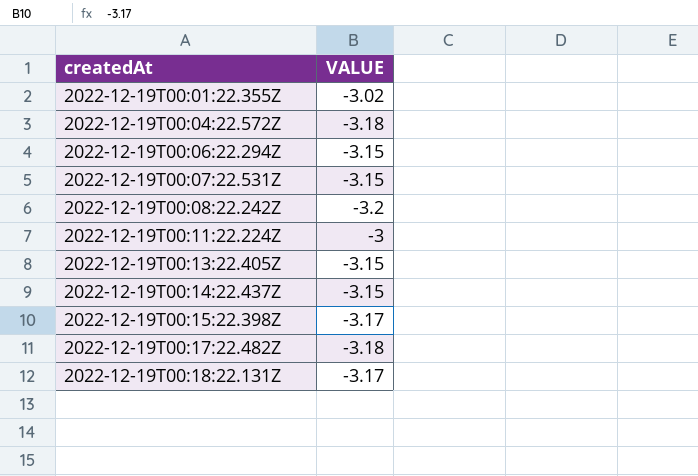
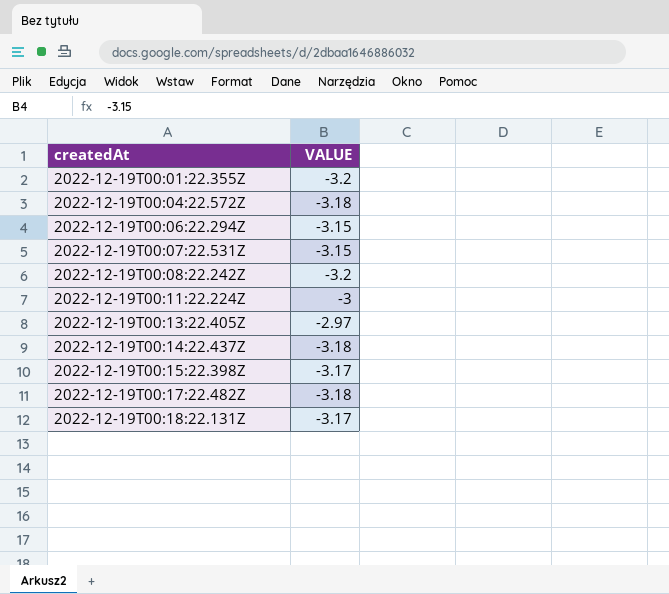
2022-12-19T00:01:22.355Z | VALUE: -3.02 -> -3.2
2022-12-19T00:13:22.405Z | VALUE: -3.15 -> -2.97
2022-12-19T00:14:22.437Z | VALUE: -3.15 -> -3.18

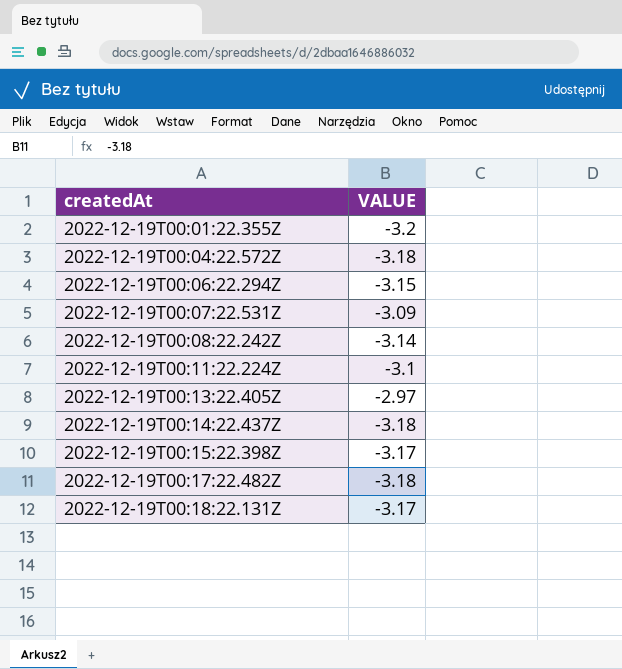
2022-12-19T00:07:22.531Z | VALUE: -3.15 -> -3.09
2022-12-19T00:08:22.242Z | VALUE: -3.2 -> -3.14
2022-12-19T00:11:22.224Z | VALUE: -3 -> -3.1

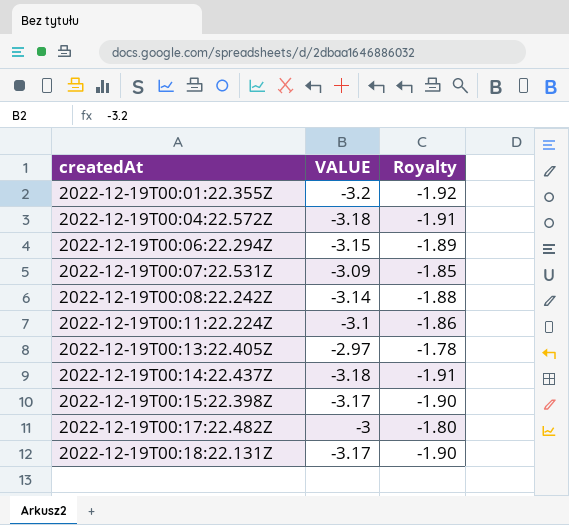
column Royalty | formula: none -> [VALUE] * 0.6
2022-12-19T00:17:22.482Z | VALUE: -3.18 -> -3

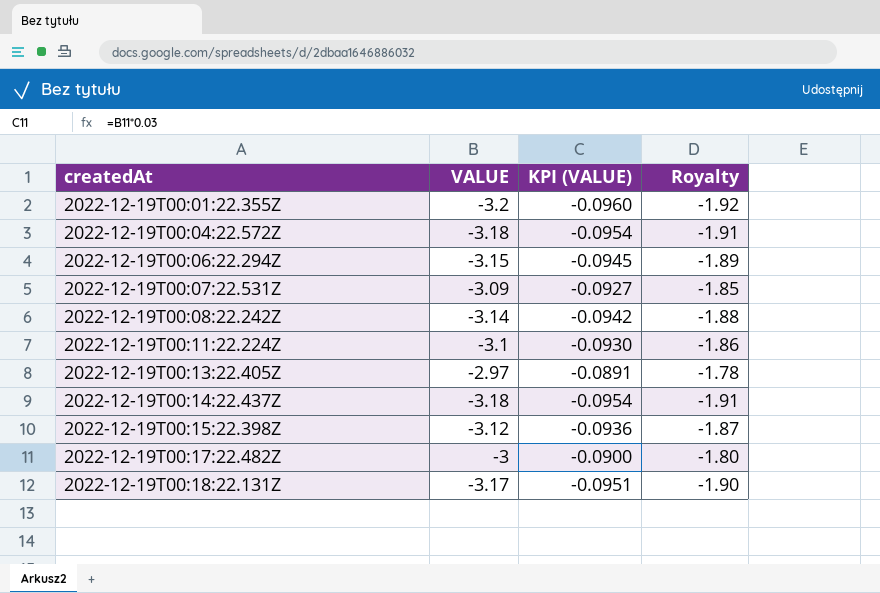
column KPI (VALUE) | formula: none -> [VALUE] * 0.03
2022-12-19T00:15:22.398Z | VALUE: -3.17 -> -3.12
2022-12-19T00:15:22.398Z | Royalty: -1.90 -> -1.87

